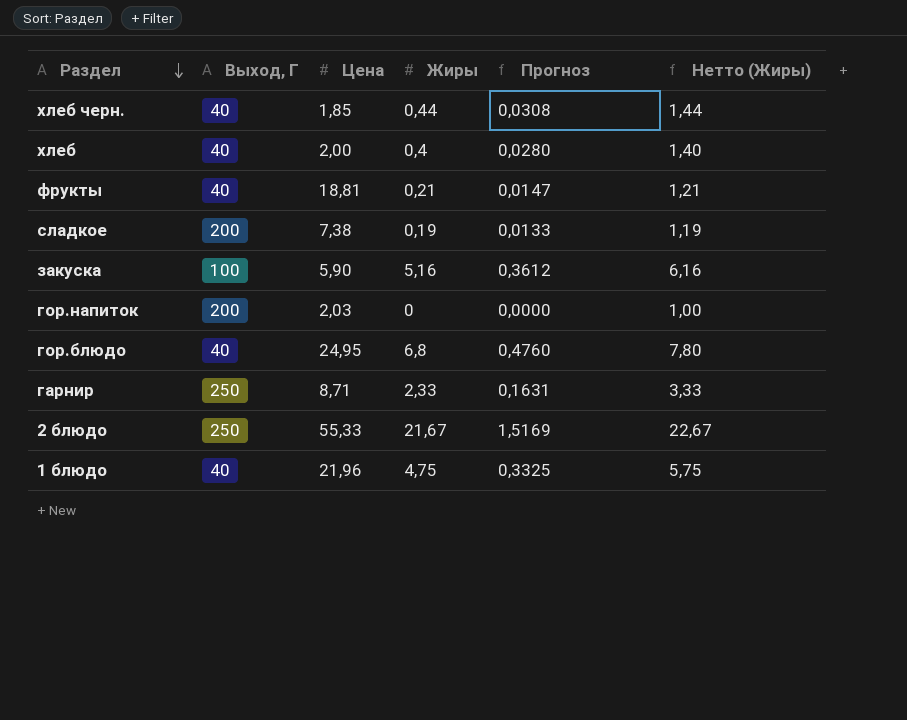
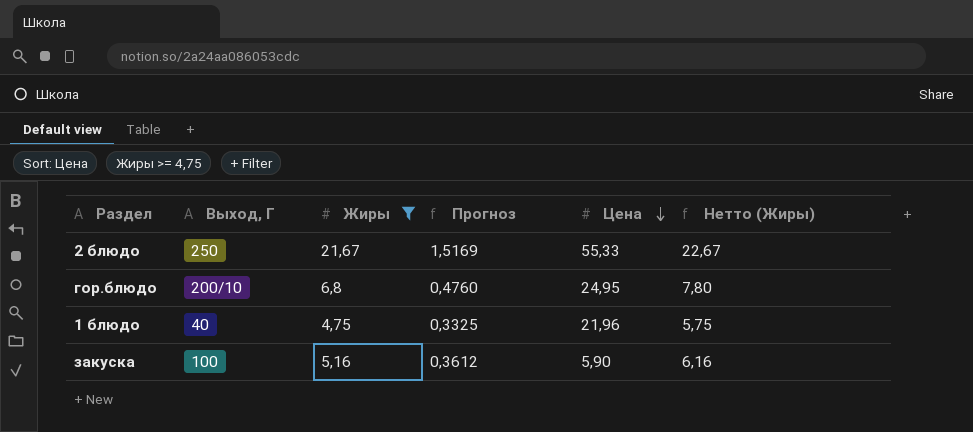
filter: none -> Жиры >= 4,75
row order: Раздел descending -> Цена descending
column Цена | position: 3 -> 5
гор.блюдо | Выход, Г: 40 -> 200/10

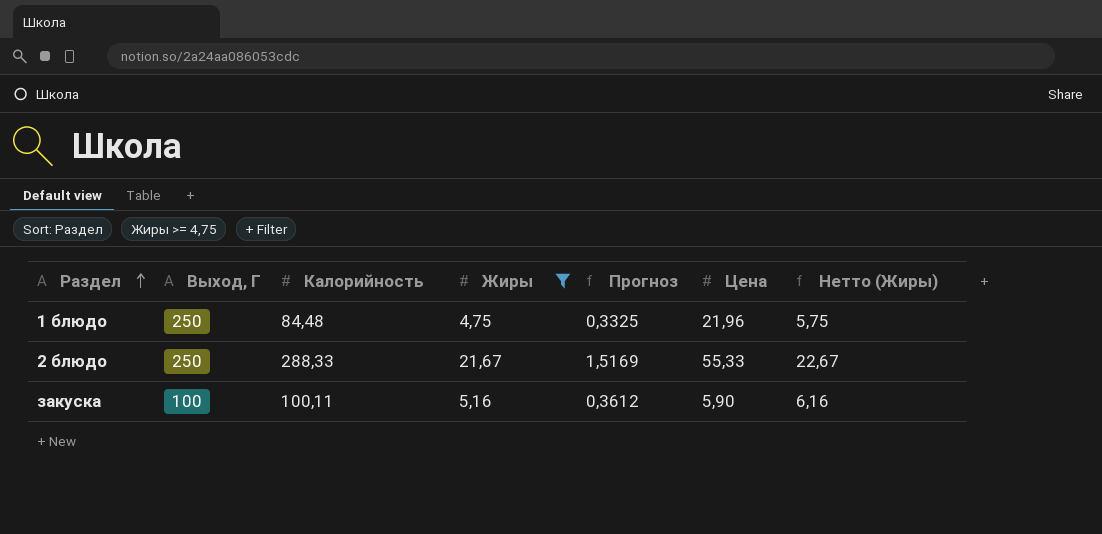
row order: Цена descending -> Раздел ascending
column Калорийность | position: none -> 3
row гор.блюдо: 200/10 | 6,8 | 0,4760 | 24,95 | 7,80 -> none
1 блюдо | Выход, Г: 40 -> 250

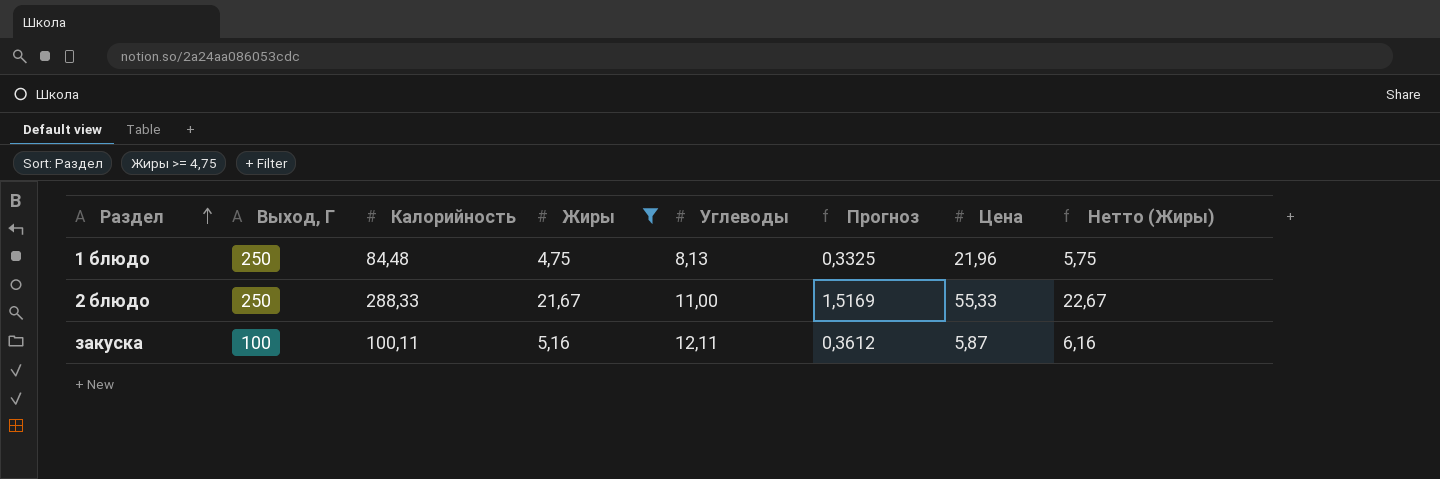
column Углеводы | position: none -> 5
закуска | Цена: 5,90 -> 5,87

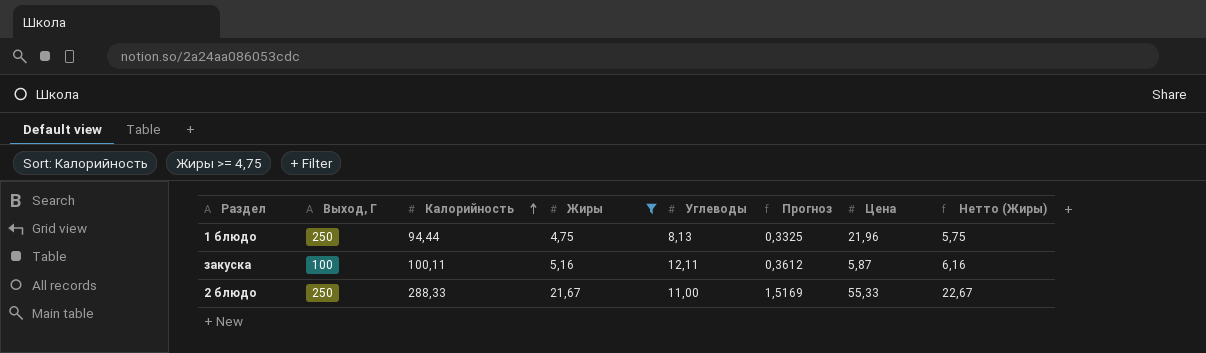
row order: Раздел ascending -> Калорийность ascending
1 блюдо | Калорийность: 84,48 -> 94,44

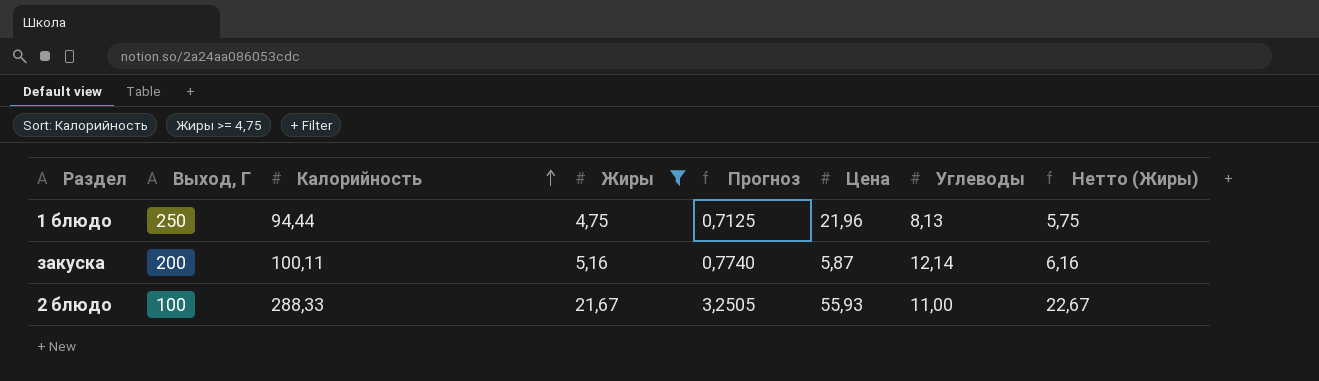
column Прогноз | formula: [Жиры] * 0,07 -> [Жиры] * 0,15
column Углеводы | position: 5 -> 7
закуска | Выход, Г: 100 -> 200
закуска | Углеводы: 12,11 -> 12,14
2 блюдо | Выход, Г: 250 -> 100
2 блюдо | Цена: 55,33 -> 55,93

